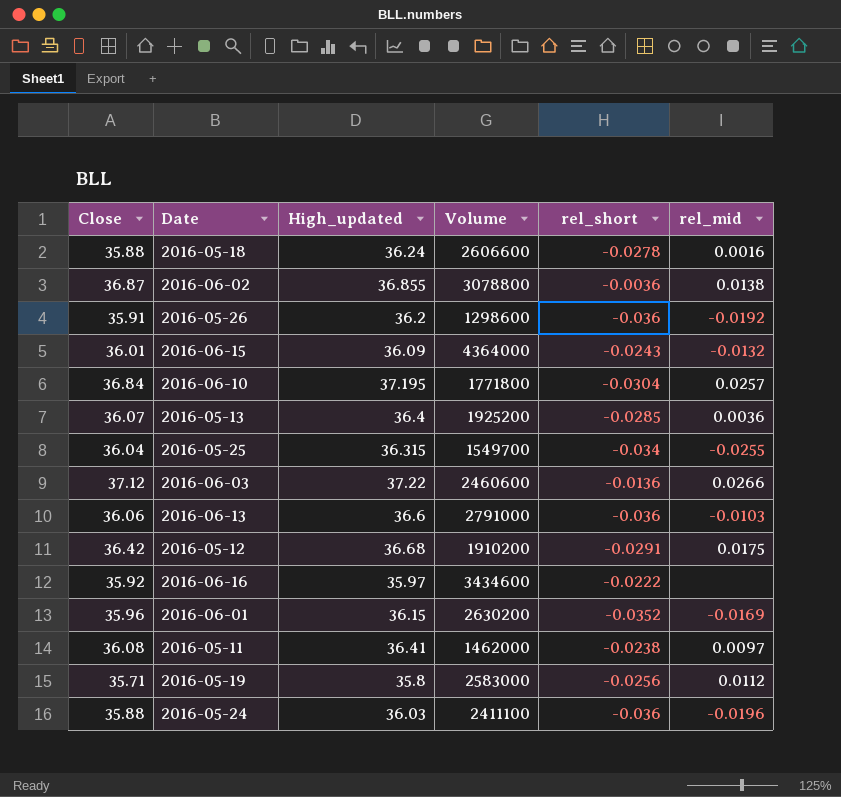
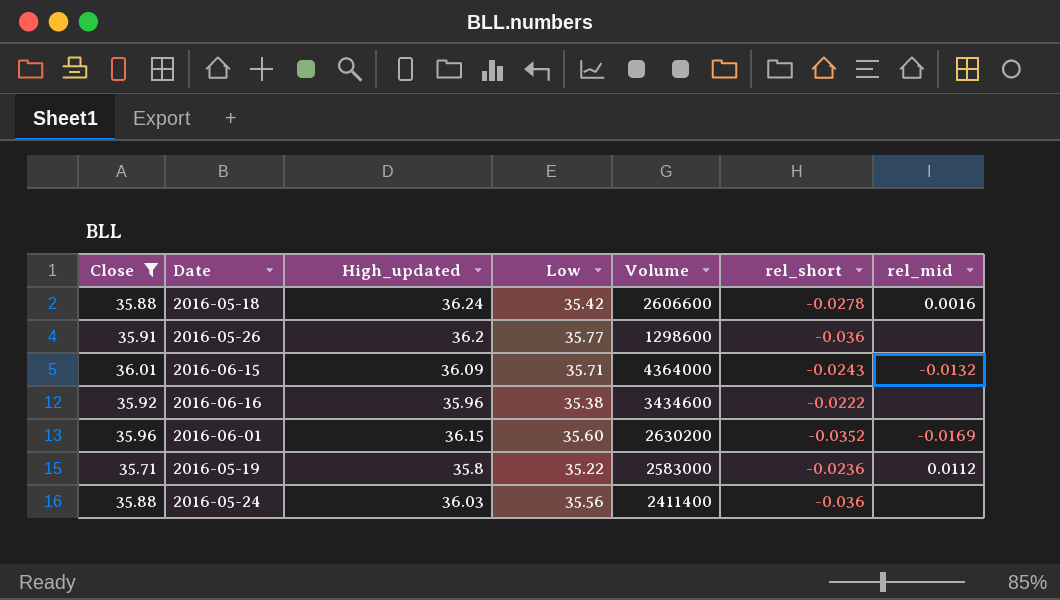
filter: none -> Close <= 36.01
column Low | position: none -> 4
2016-05-26 | rel_mid: -0.0192 -> none
2016-06-16 | High_updated: 35.97 -> 35.96
2016-05-19 | rel_short: -0.0256 -> -0.0236
2016-05-24 | Volume: 2411100 -> 2411400
2016-05-24 | rel_mid: -0.0196 -> none

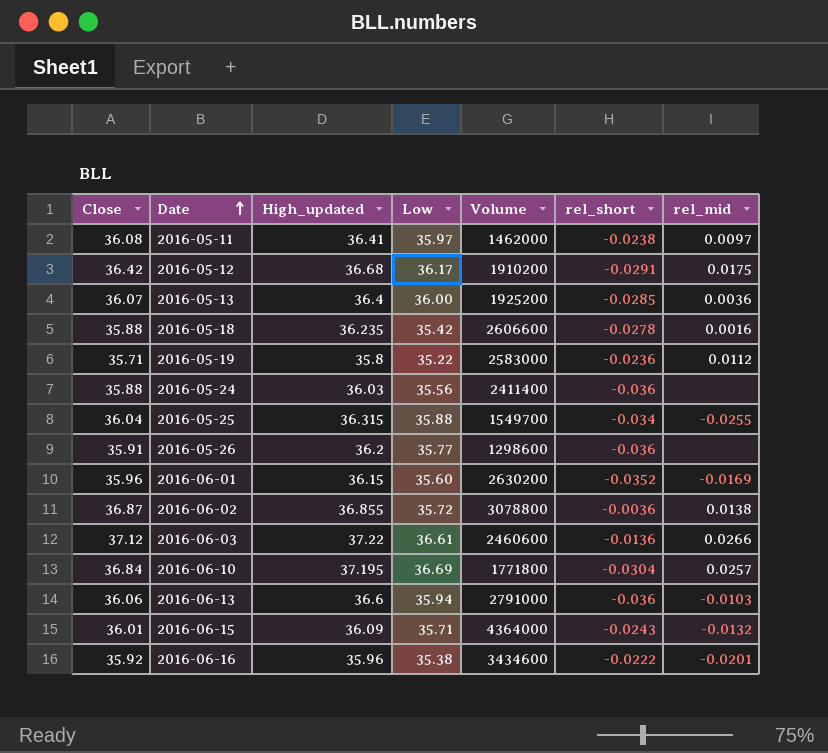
filter: Close <= 36.01 -> none
row order: none -> Date ascending
2016-05-18 | High_updated: 36.24 -> 36.235
2016-06-16 | rel_mid: none -> -0.0201

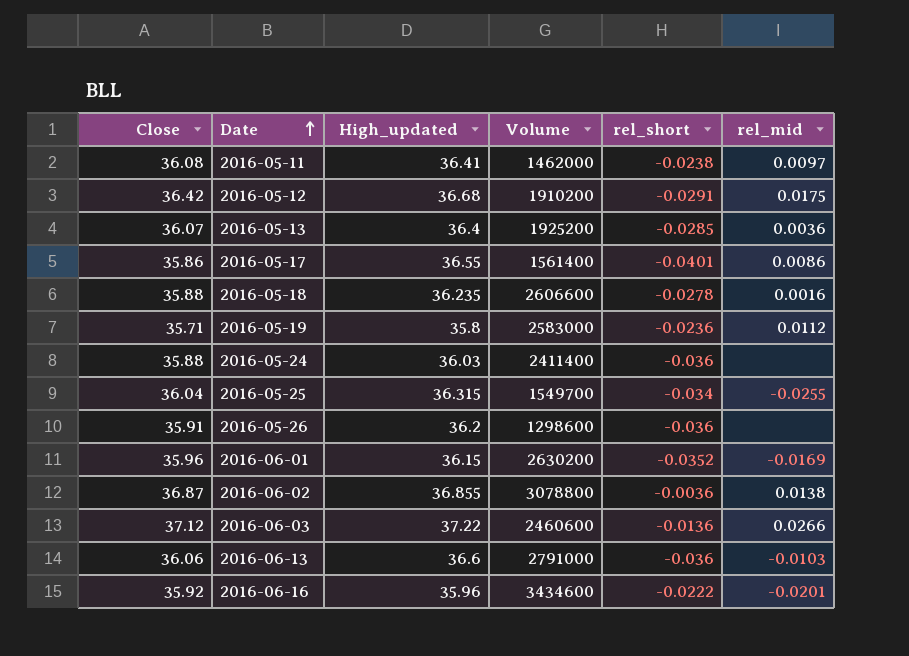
column Low | position: 4 -> none
row 2016-06-10: 36.84 | 37.195 | 36.69 | 1771800 | -0.0304 | 0.0257 -> none
row 2016-06-15: 36.01 | 36.09 | 35.71 | 4364000 | -0.0243 | -0.0132 -> none
row 2016-05-17: none -> 35.86 | 36.55 | 1561400 | -0.0401 | 0.0086

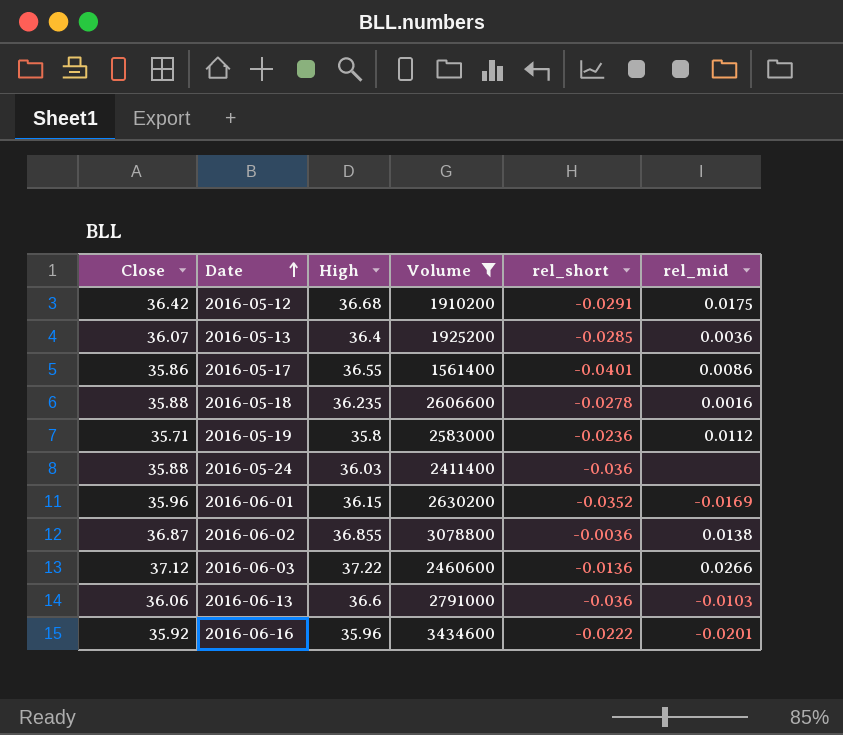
filter: none -> Volume >= 1561400
column name: High_updated -> High

